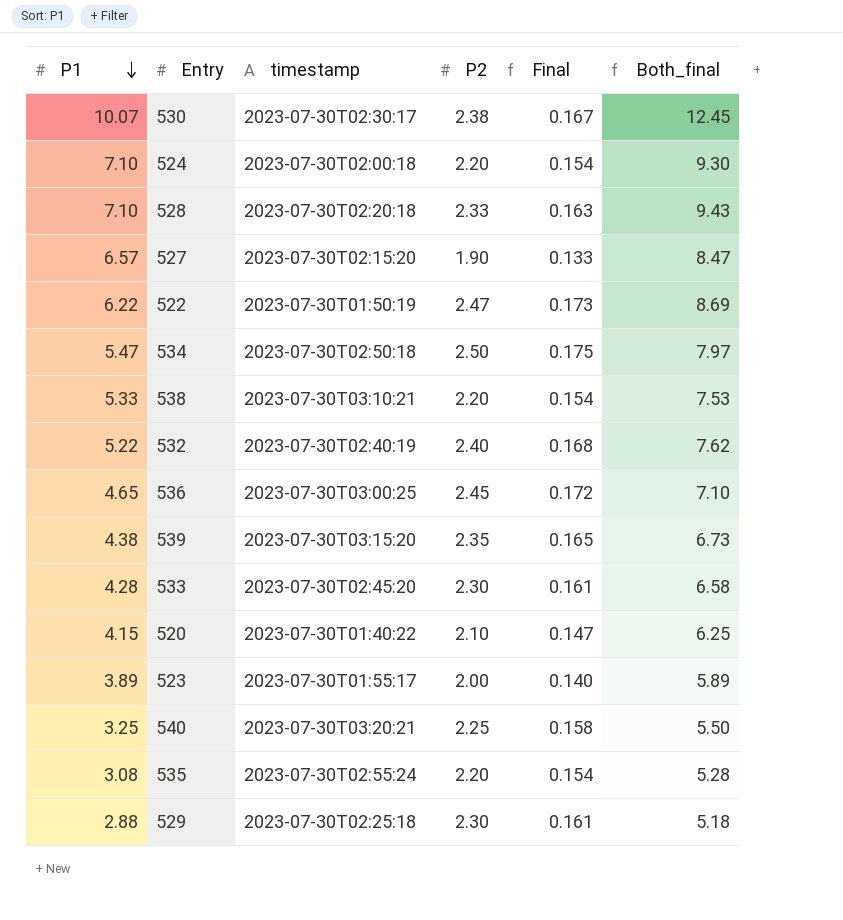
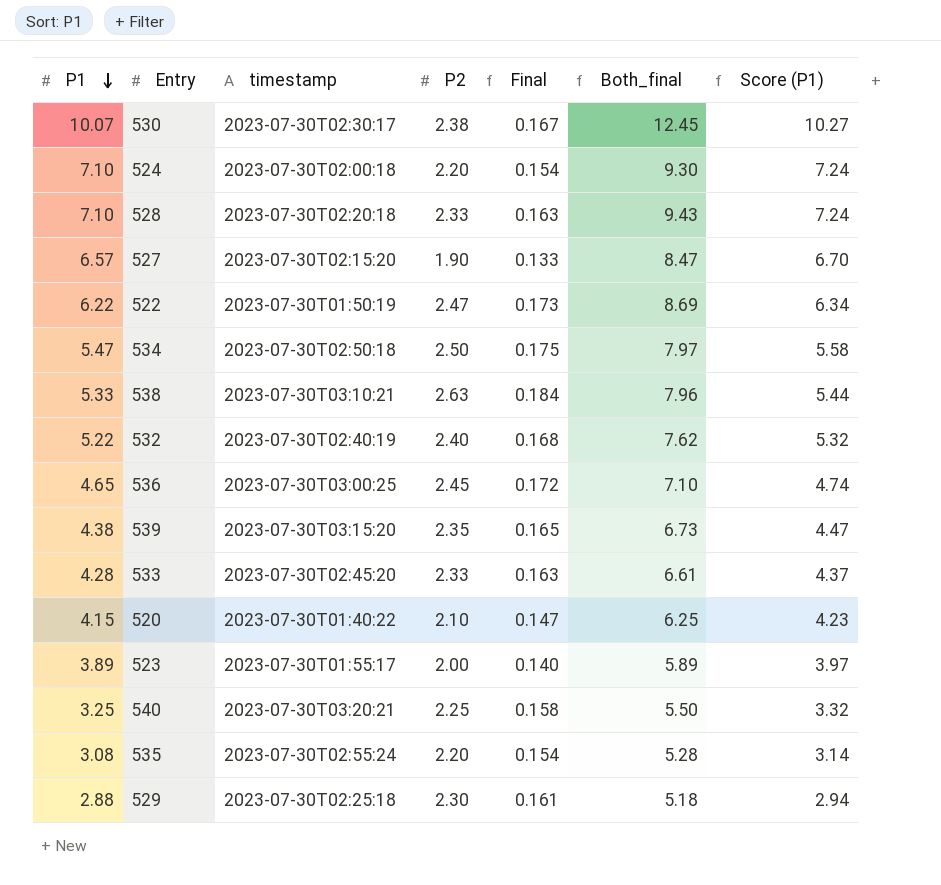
column Score (P1) | formula: none -> [P1] * 1.02
538 | P2: 2.20 -> 2.63
538 | Final: 0.154 -> 0.184
538 | Both_final: 7.53 -> 7.96
533 | P2: 2.30 -> 2.33
533 | Final: 0.161 -> 0.163
533 | Both_final: 6.58 -> 6.61

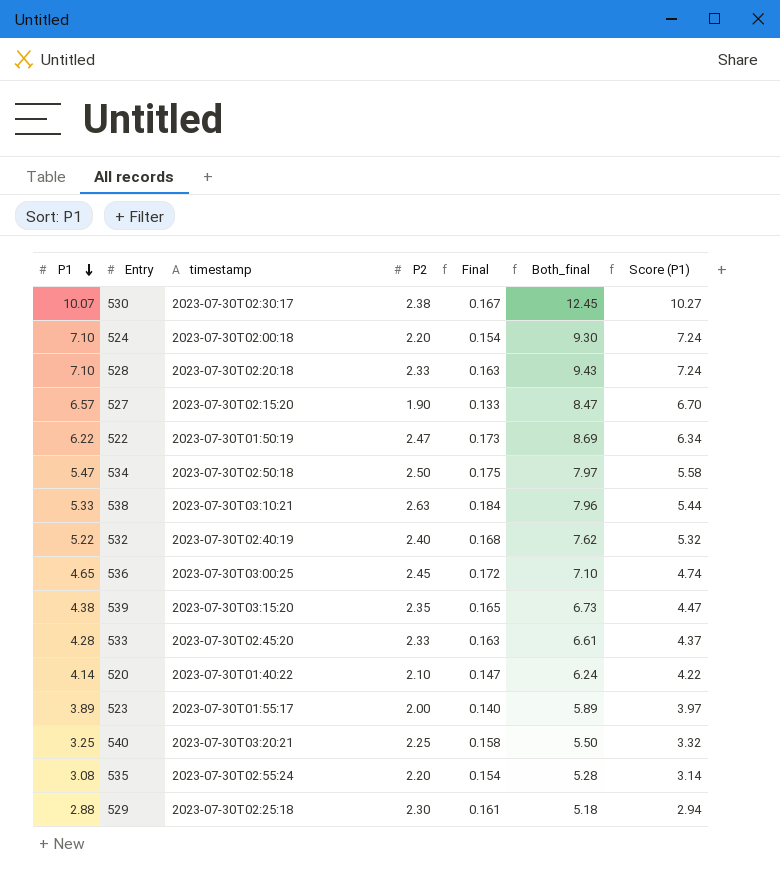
520 | P1: 4.15 -> 4.14
520 | Both_final: 6.25 -> 6.24
520 | Score (P1): 4.23 -> 4.22

